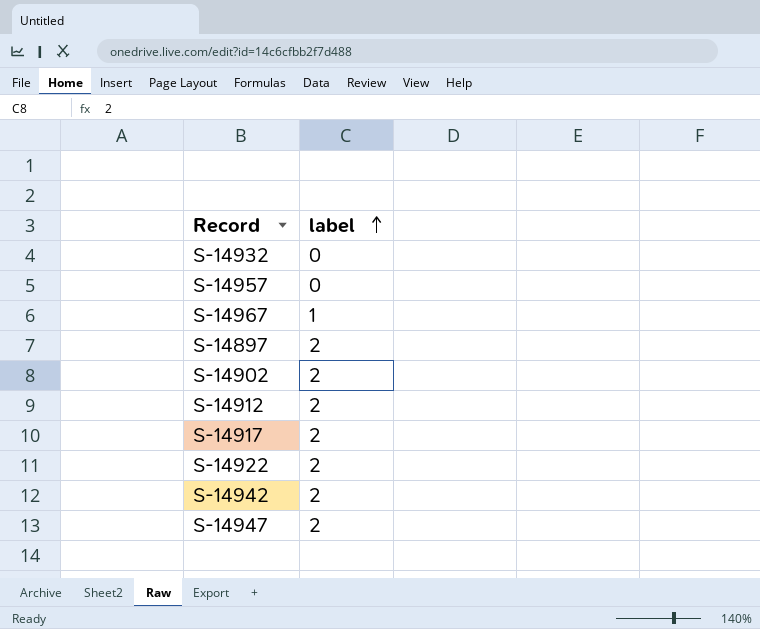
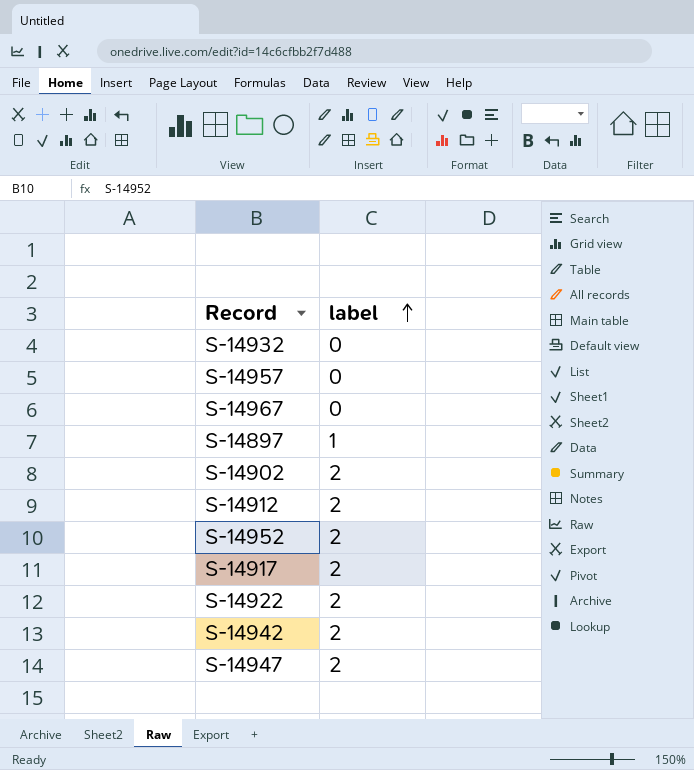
S-14967 | label: 1 -> 0
S-14897 | label: 2 -> 1
row S-14952: none -> 2

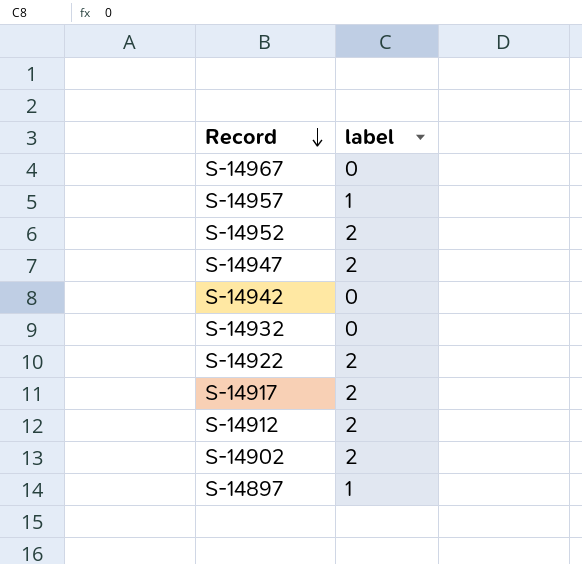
row order: label ascending -> Record descending
S-14957 | label: 0 -> 1
S-14942 | label: 2 -> 0

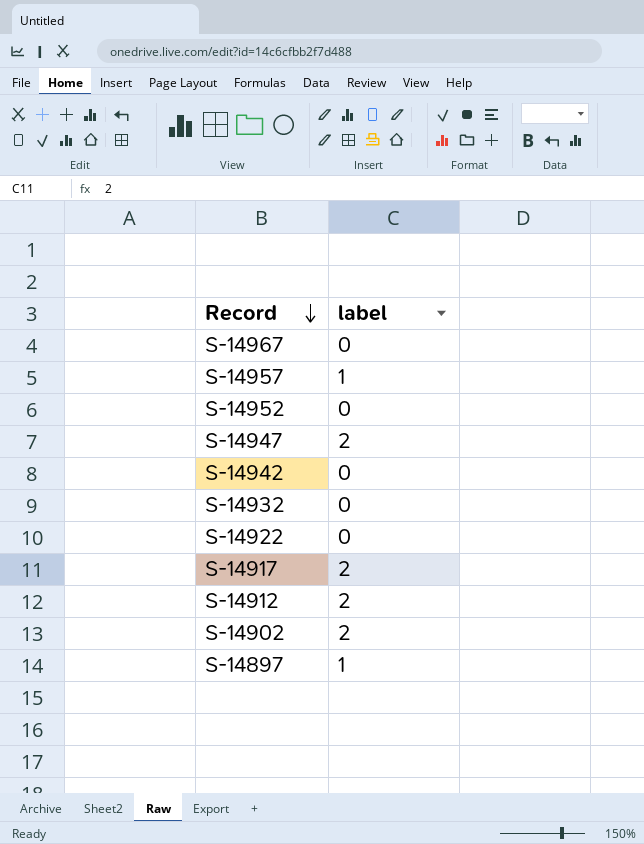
S-14952 | label: 2 -> 0
S-14922 | label: 2 -> 0

